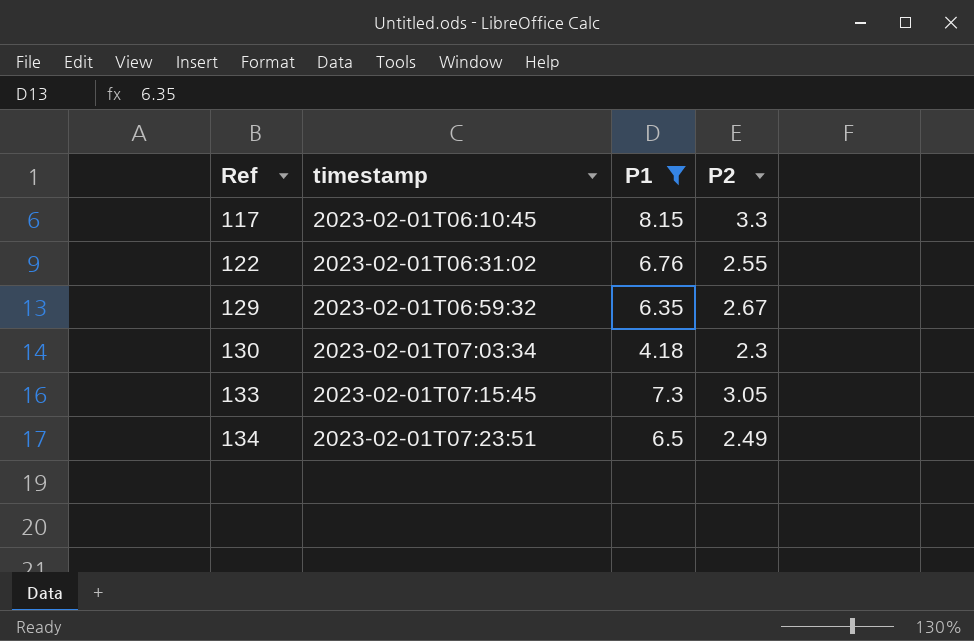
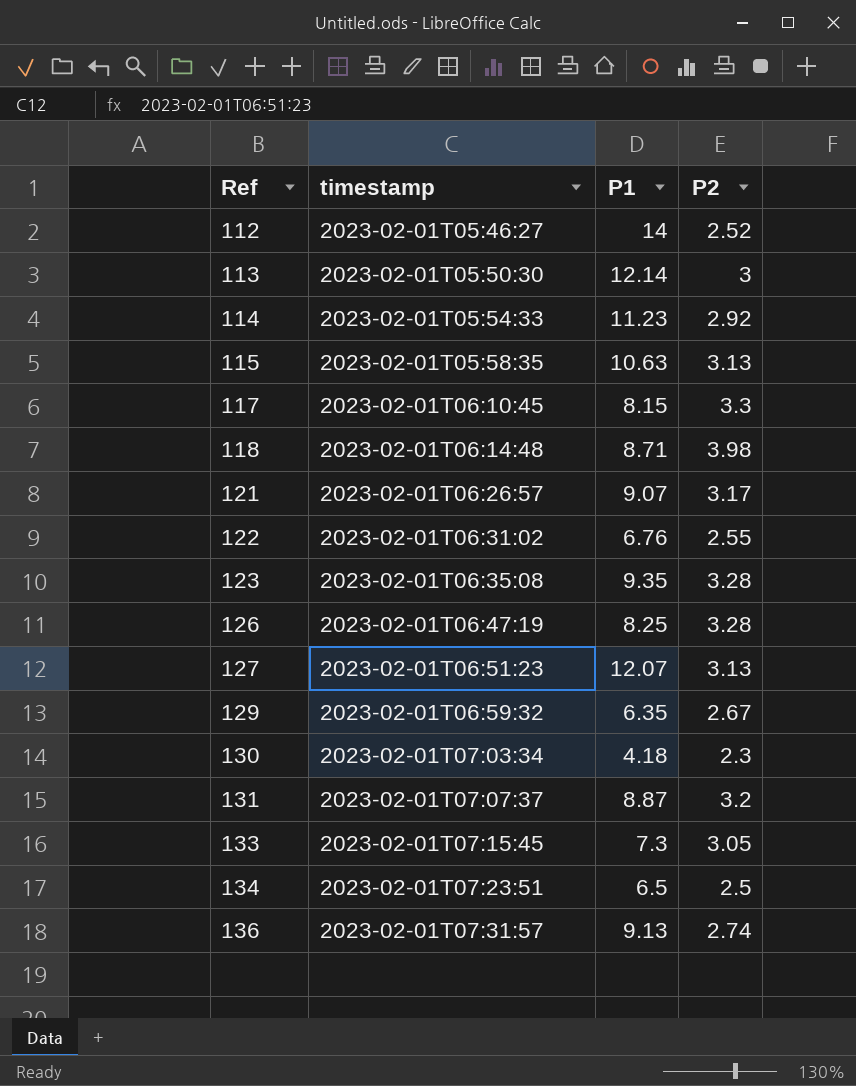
filter: P1 <= 8.15 -> none
134 | P2: 2.49 -> 2.5

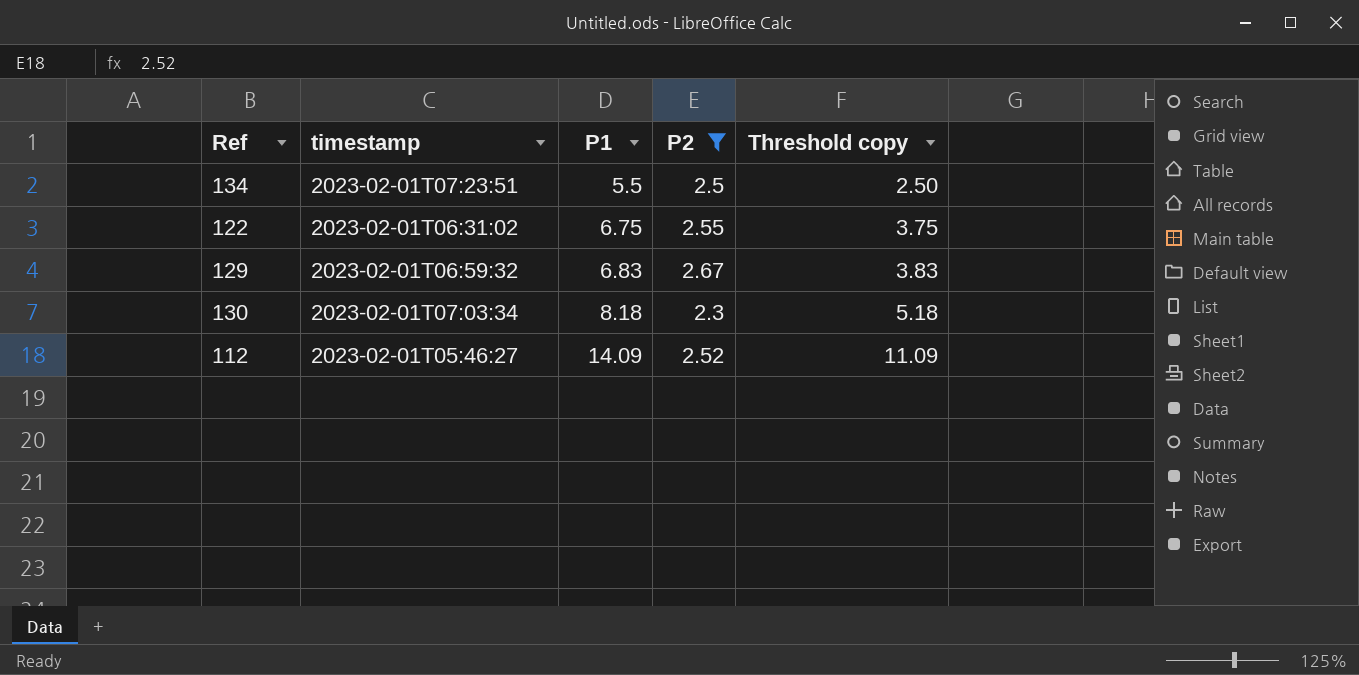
filter: none -> P2 <= 2.67
row order: Ref ascending -> P1 ascending
column Threshold copy | formula: none -> [P1] - 3
134 | P1: 6.5 -> 5.5
122 | P1: 6.76 -> 6.75
129 | P1: 6.35 -> 6.83
130 | P1: 4.18 -> 8.18
112 | P1: 14 -> 14.09

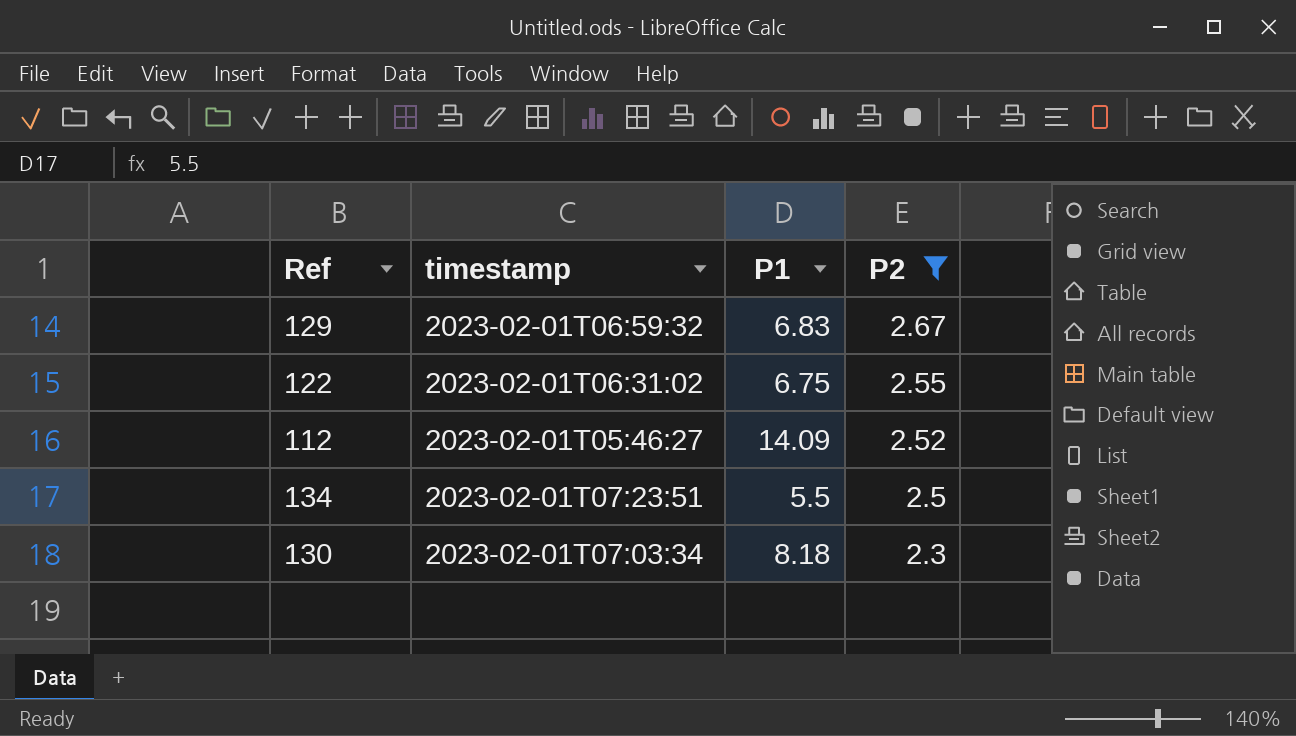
row order: P1 ascending -> P2 descending
column Threshold copy | formula: [P1] - 3 -> none

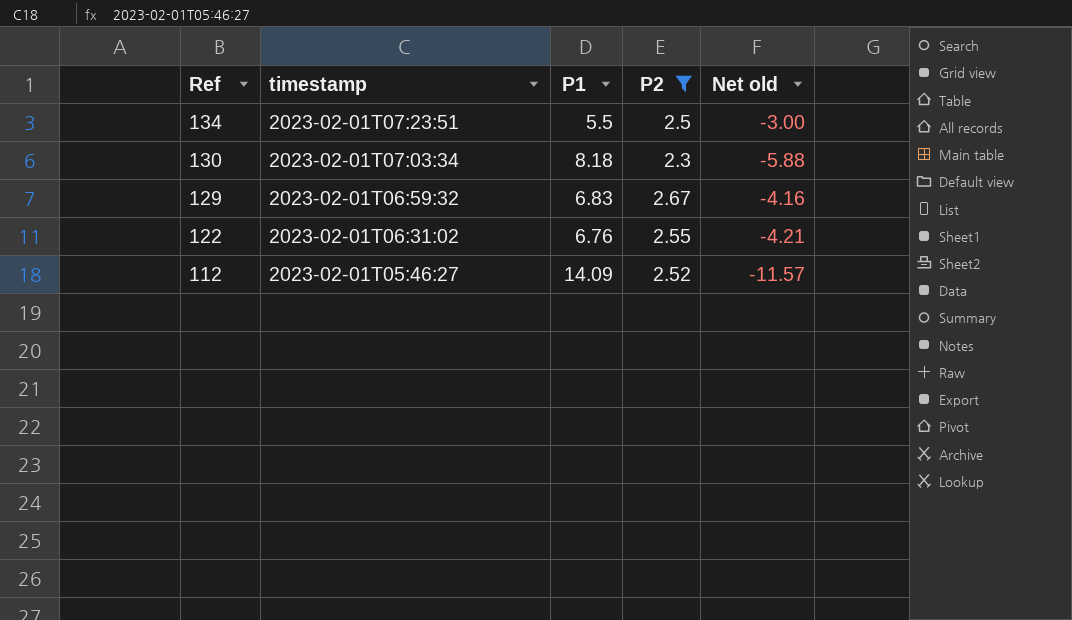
row order: P2 descending -> Ref descending
column Net old | formula: none -> [P2] - [P1]
122 | P1: 6.75 -> 6.76

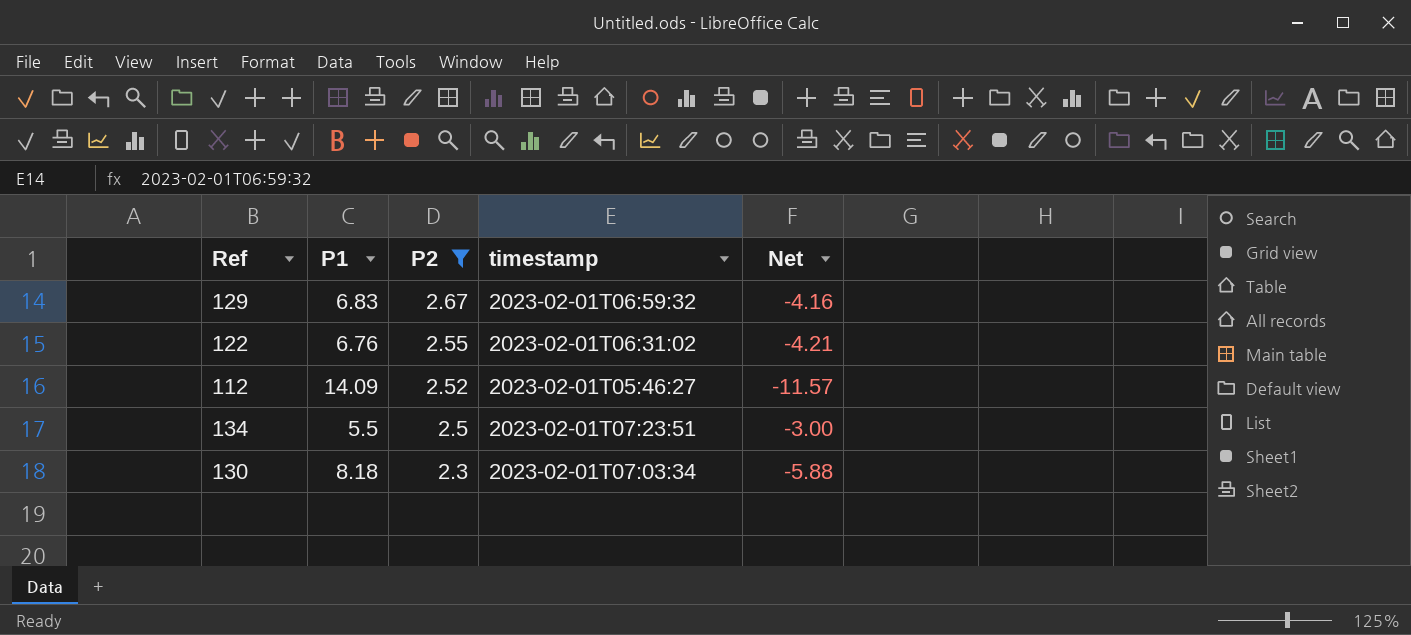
row order: Ref descending -> P2 descending
column timestamp | position: 2 -> 4
column name: Net old -> Net

